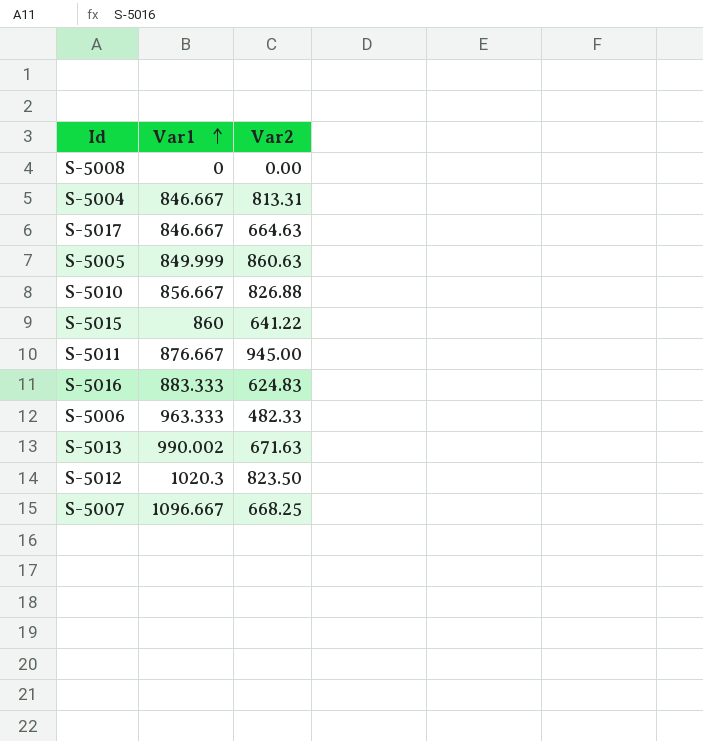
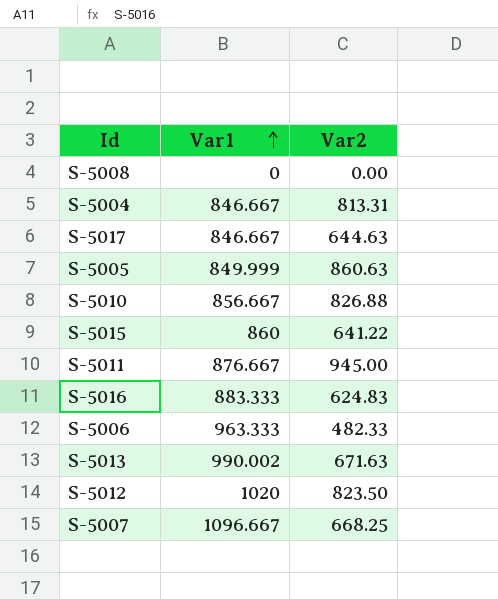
S-5017 | Var2: 664.63 -> 644.63
S-5012 | Var1: 1020.3 -> 1020

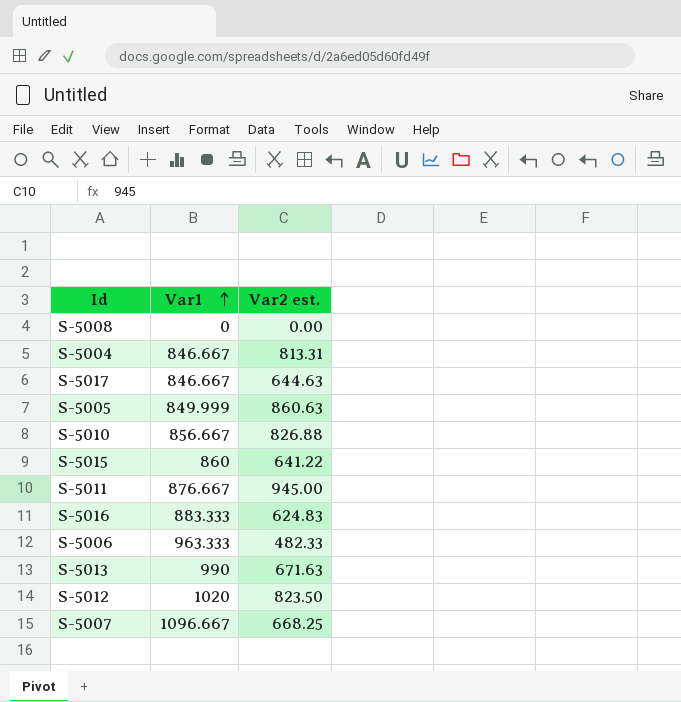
column name: Var2 -> Var2 est.
S-5013 | Var1: 990.002 -> 990

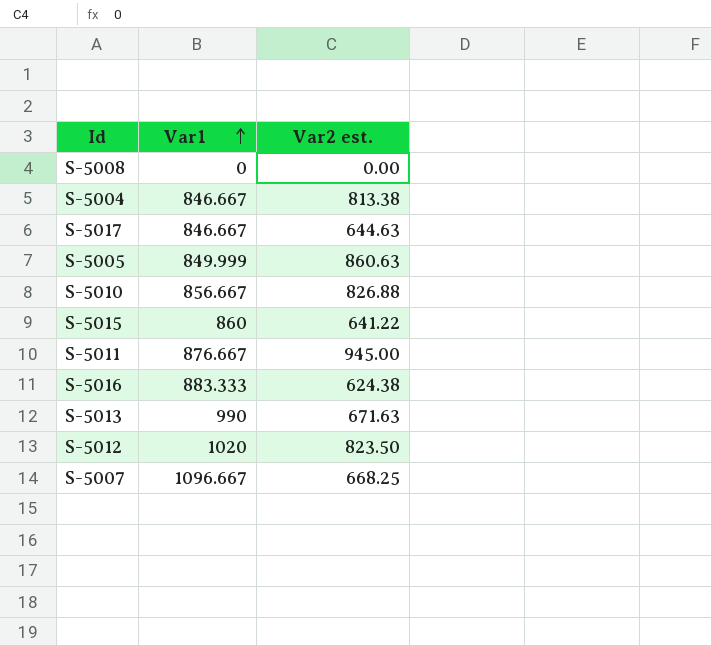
row S-5006: 963.333 | 482.33 -> none
S-5004 | Var2 est.: 813.31 -> 813.38
S-5016 | Var2 est.: 624.83 -> 624.38

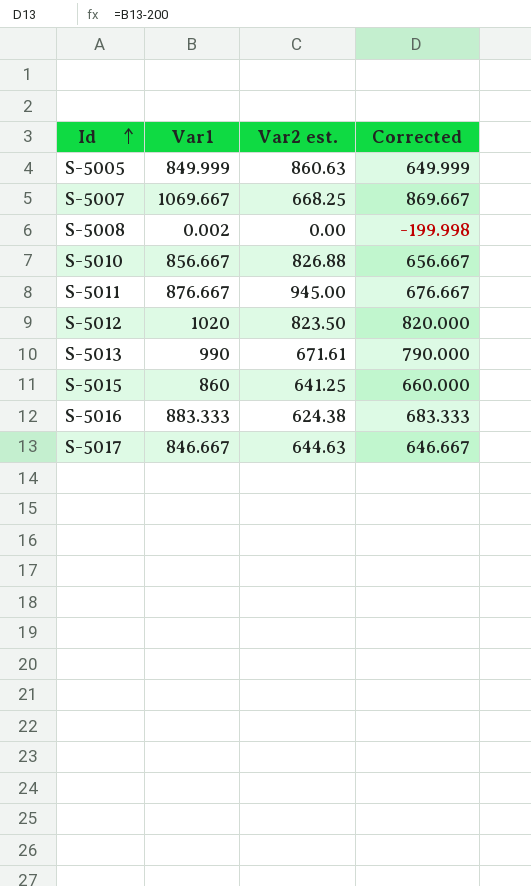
row order: Var1 ascending -> Id ascending
column Corrected | formula: none -> [Var1] - 200
row S-5004: 846.667 | 813.38 -> none
S-5007 | Var1: 1096.667 -> 1069.667
S-5008 | Var1: 0 -> 0.002
S-5013 | Var2 est.: 671.63 -> 671.61
S-5015 | Var2 est.: 641.22 -> 641.25

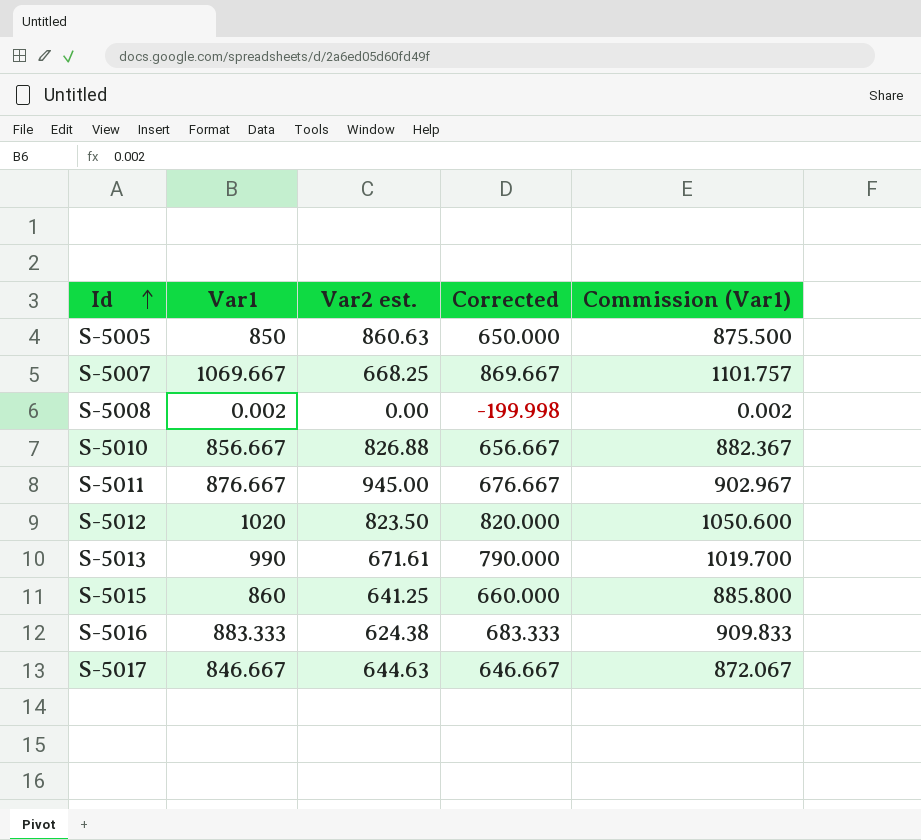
column Commission (Var1) | formula: none -> [Var1] * 1.03
S-5005 | Var1: 849.999 -> 850
S-5005 | Corrected: 649.999 -> 650.000

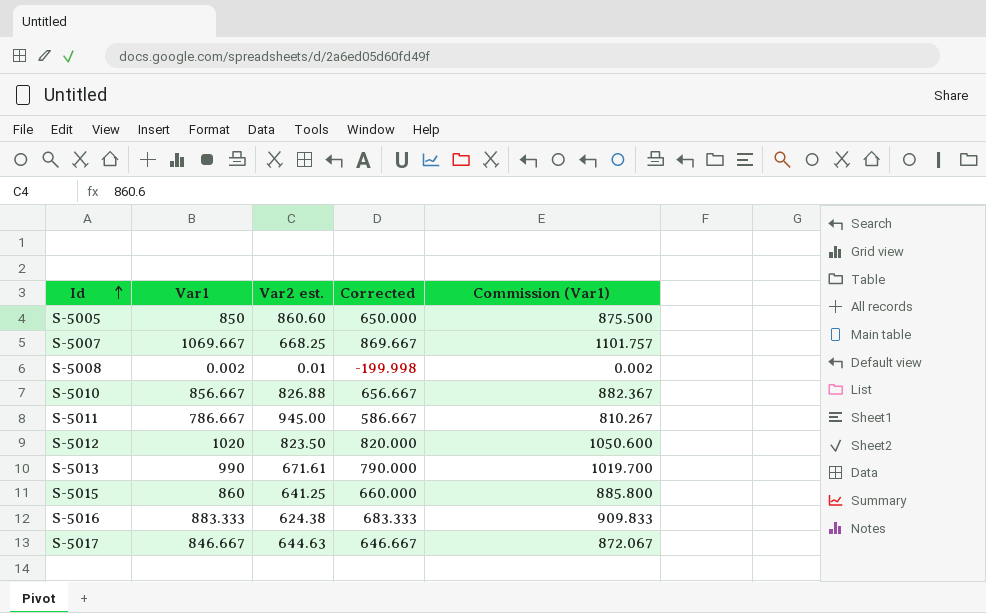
S-5005 | Var2 est.: 860.63 -> 860.60
S-5008 | Var2 est.: 0.00 -> 0.01
S-5011 | Var1: 876.667 -> 786.667
S-5011 | Corrected: 676.667 -> 586.667
S-5011 | Commission (Var1): 902.967 -> 810.267

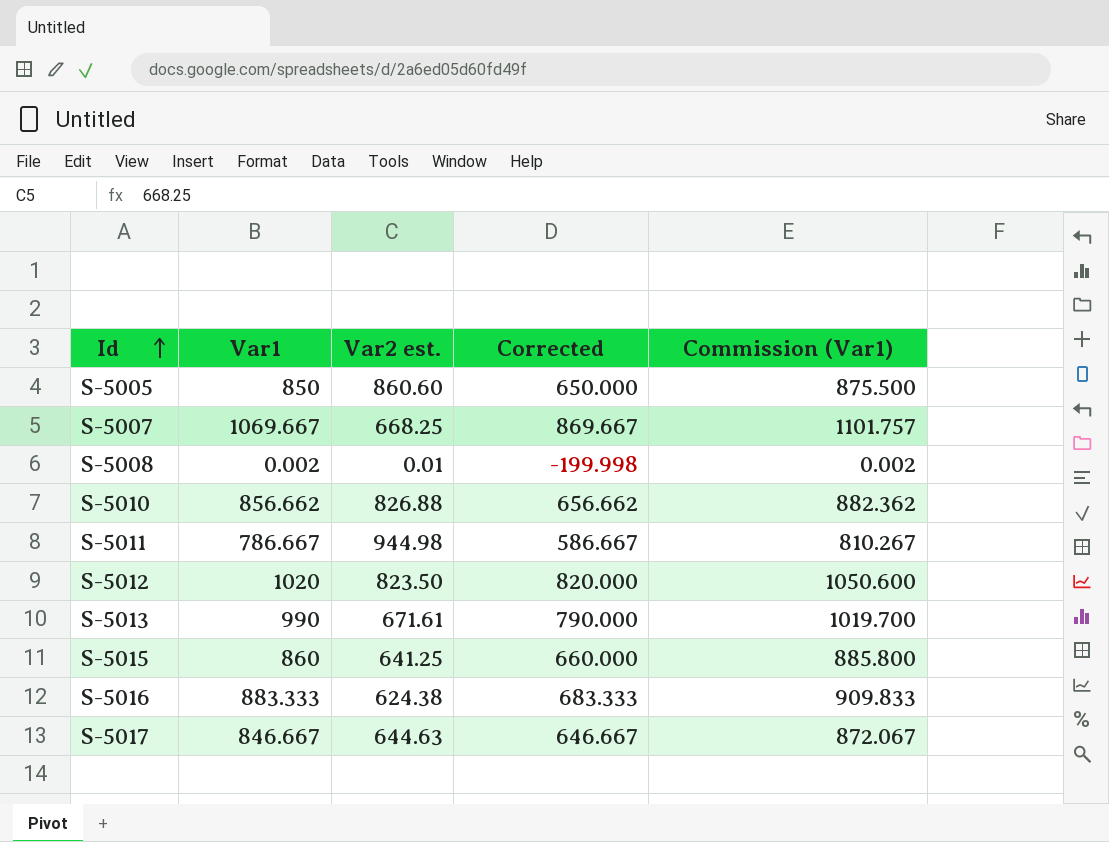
S-5010 | Var1: 856.667 -> 856.662
S-5010 | Corrected: 656.667 -> 656.662
S-5010 | Commission (Var1): 882.367 -> 882.362
S-5011 | Var2 est.: 945.00 -> 944.98

